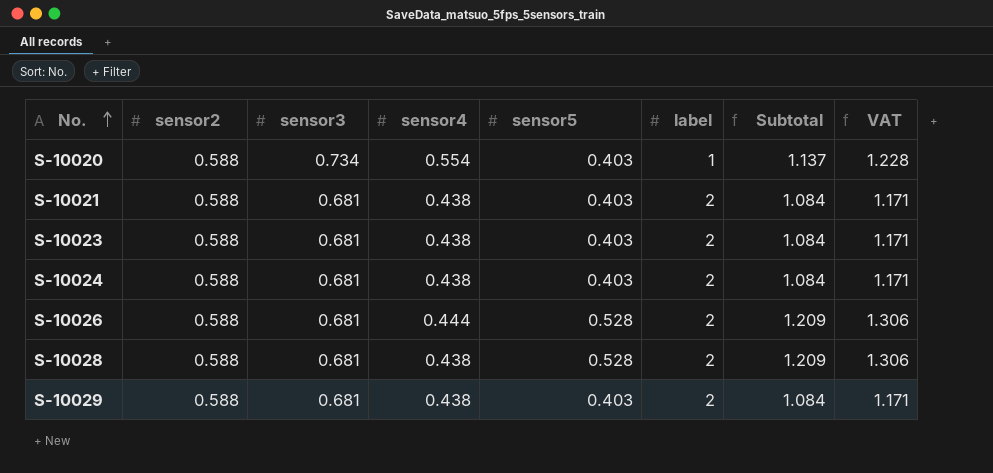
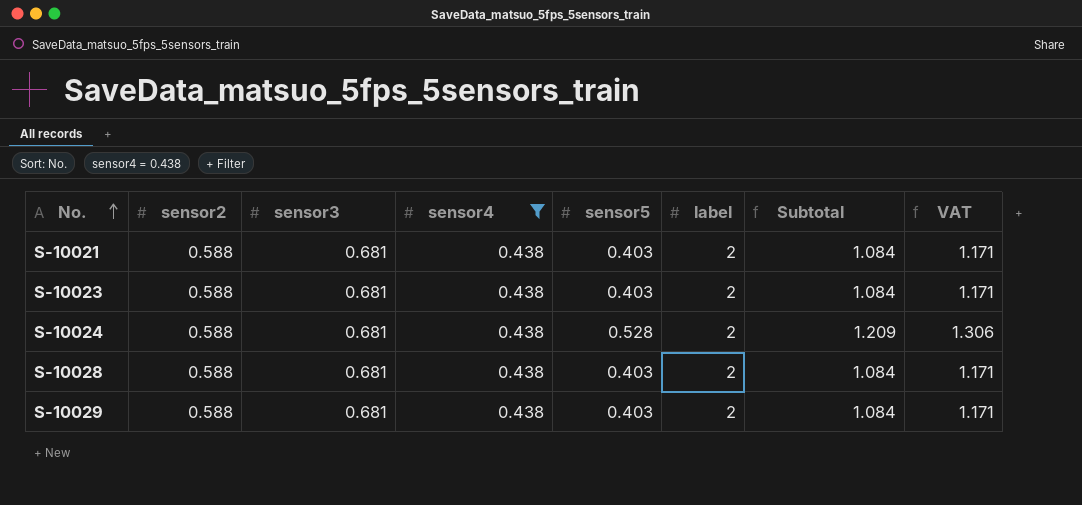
filter: none -> sensor4 = 0.438
S-10024 | sensor5: 0.403 -> 0.528
S-10024 | Subtotal: 1.084 -> 1.209
S-10024 | VAT: 1.171 -> 1.306
S-10028 | sensor5: 0.528 -> 0.403
S-10028 | Subtotal: 1.209 -> 1.084
S-10028 | VAT: 1.306 -> 1.171

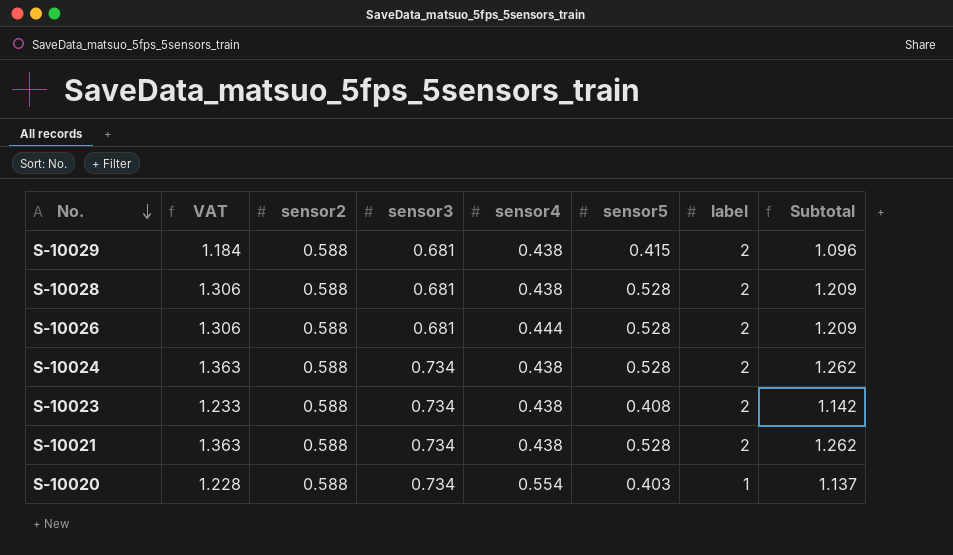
filter: sensor4 = 0.438 -> none
row order: No. ascending -> No. descending
column VAT | position: 8 -> 2
S-10029 | VAT: 1.171 -> 1.184
S-10029 | sensor5: 0.403 -> 0.415
S-10029 | Subtotal: 1.084 -> 1.096
S-10028 | VAT: 1.171 -> 1.306
S-10028 | sensor5: 0.403 -> 0.528
S-10028 | Subtotal: 1.084 -> 1.209
S-10024 | VAT: 1.306 -> 1.363
S-10024 | sensor3: 0.681 -> 0.734
S-10024 | Subtotal: 1.209 -> 1.262
S-10023 | VAT: 1.171 -> 1.233
S-10023 | sensor3: 0.681 -> 0.734
S-10023 | sensor5: 0.403 -> 0.408
S-10023 | Subtotal: 1.084 -> 1.142
S-10021 | VAT: 1.171 -> 1.363
S-10021 | sensor3: 0.681 -> 0.734
S-10021 | sensor5: 0.403 -> 0.528
S-10021 | Subtotal: 1.084 -> 1.262

